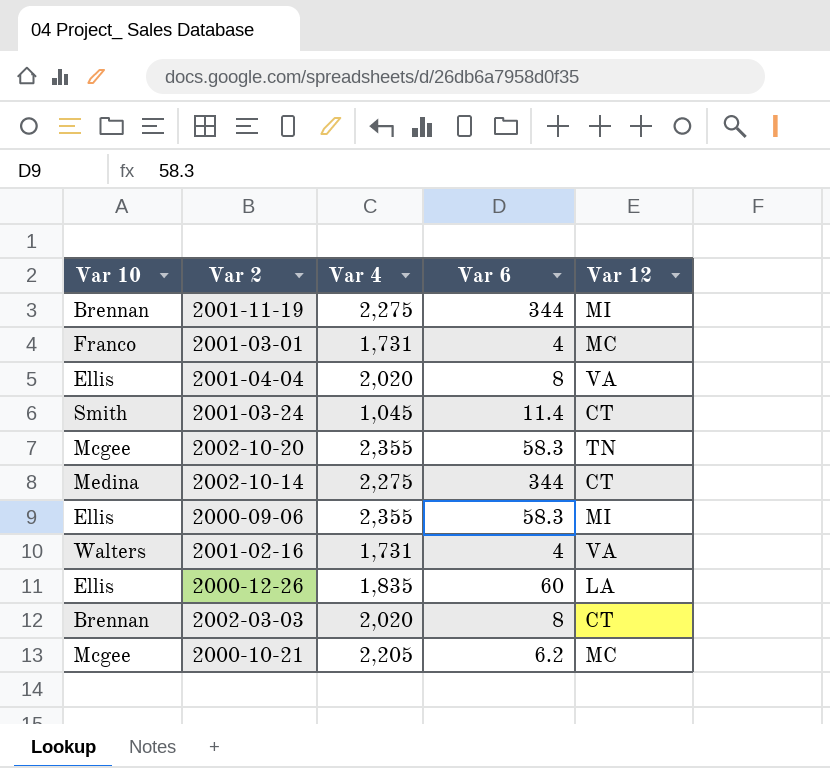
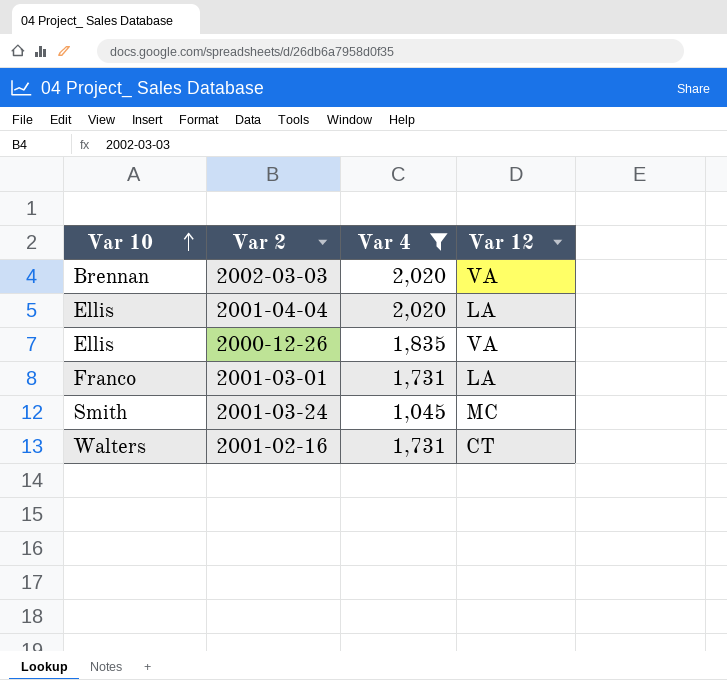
filter: none -> Var 4 <= 2,020
row order: none -> Var 10 ascending
column Var 6 | position: 4 -> none
2002-03-03 | Var 12: CT -> VA
2001-04-04 | Var 12: VA -> LA
2000-12-26 | Var 12: LA -> VA
2001-03-01 | Var 12: MC -> LA
2001-03-24 | Var 12: CT -> MC
2001-02-16 | Var 12: VA -> CT

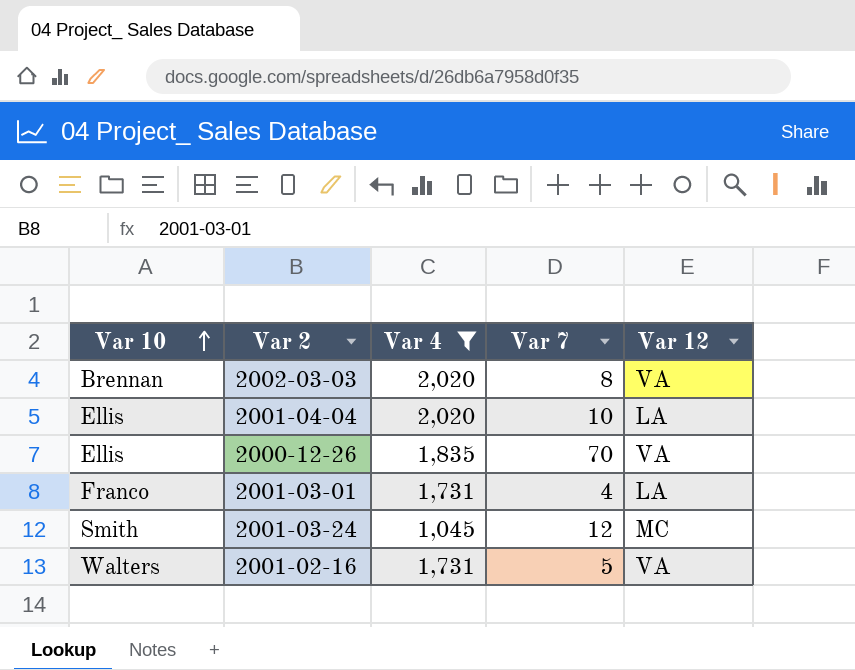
column Var 7 | position: none -> 4
2001-02-16 | Var 12: CT -> VA

